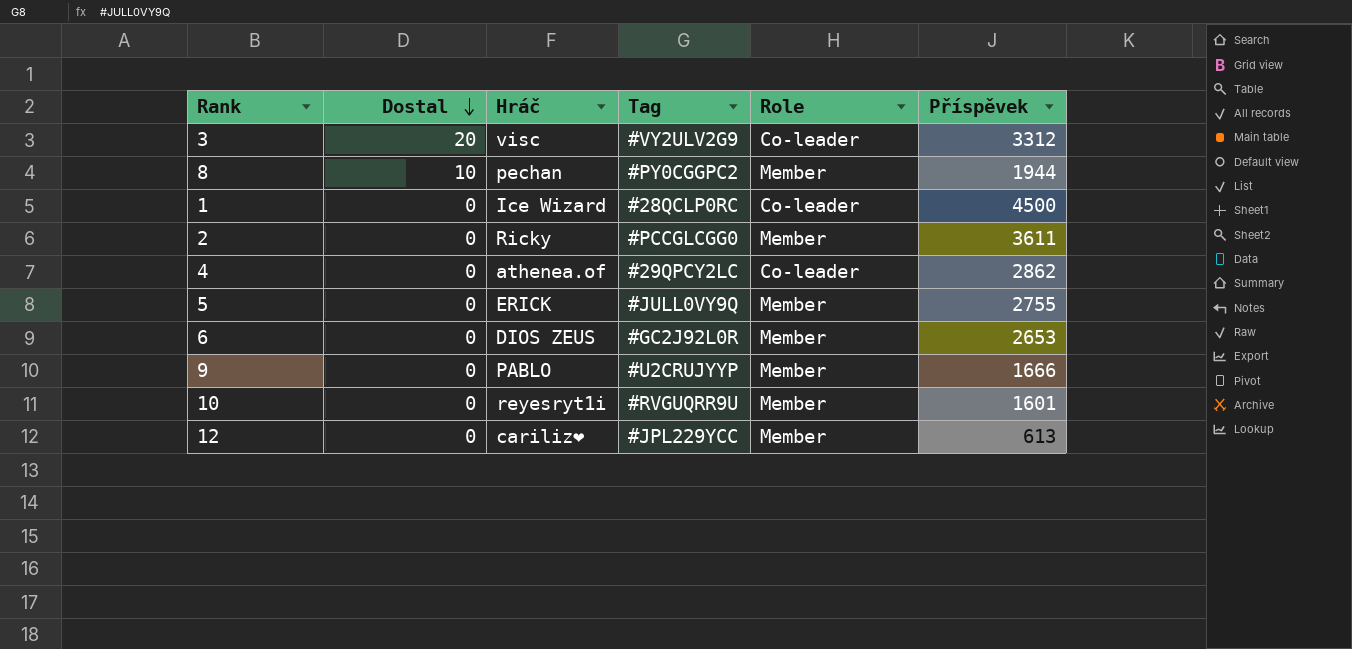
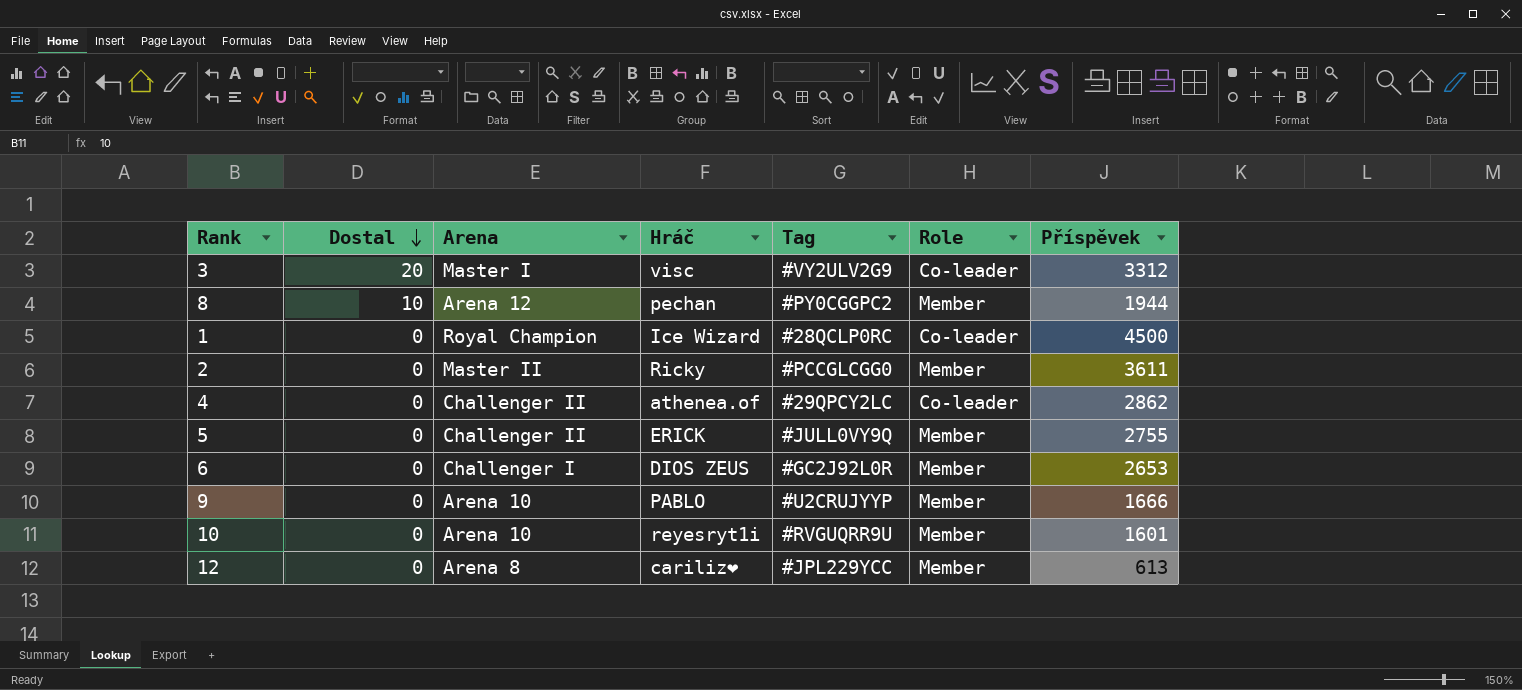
column Arena | position: none -> 3

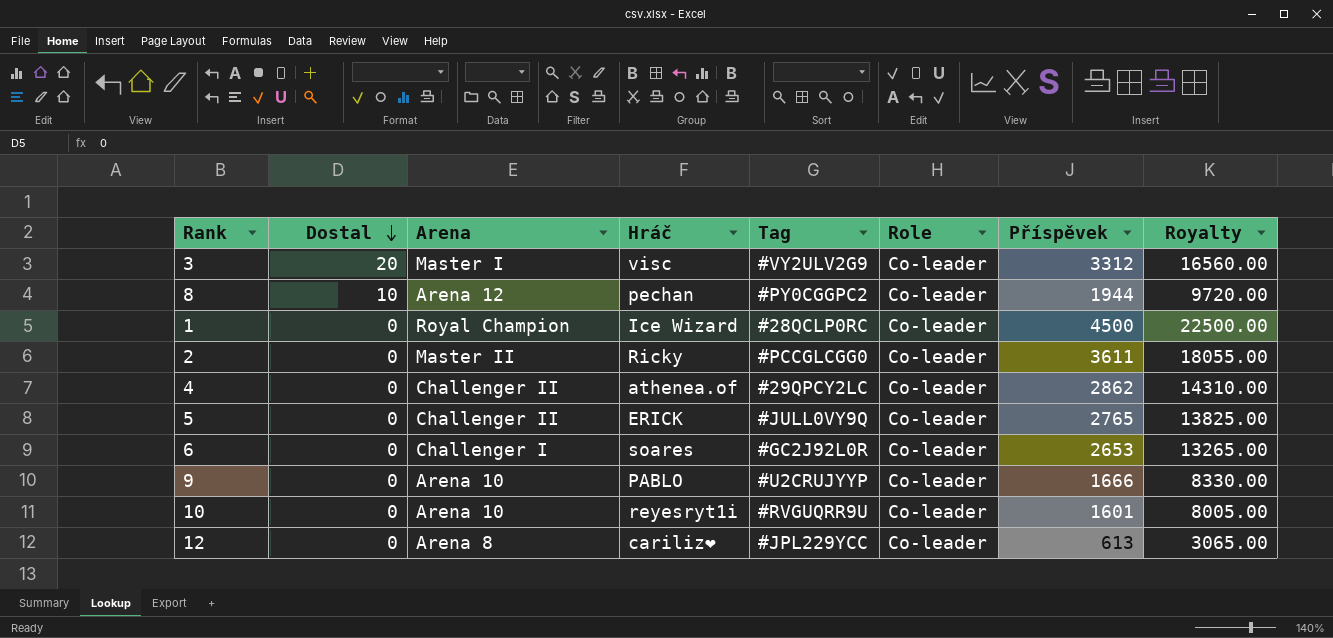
column Royalty | formula: none -> [Příspěvek] * 5
8 | Role: Member -> Co-leader
2 | Role: Member -> Co-leader
5 | Role: Member -> Co-leader
5 | Příspěvek: 2755 -> 2765
6 | Hráč: DIOS ZEUS -> soares
6 | Role: Member -> Co-leader
9 | Role: Member -> Co-leader
10 | Role: Member -> Co-leader
12 | Role: Member -> Co-leader

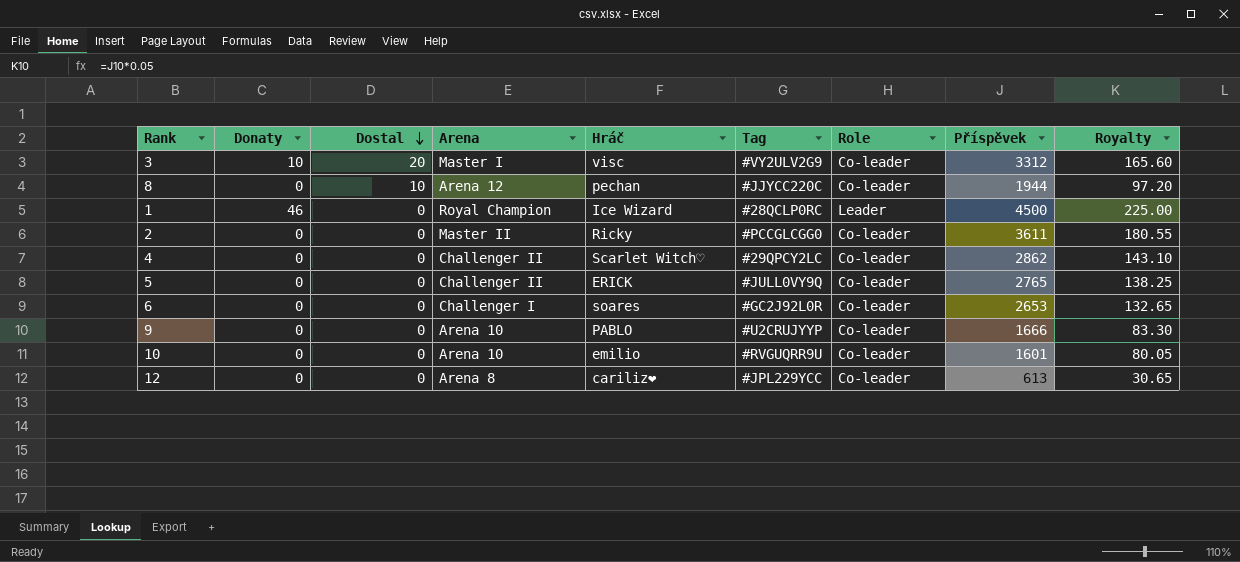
column Donaty | position: none -> 2
column Royalty | formula: [Příspěvek] * 5 -> [Příspěvek] * 0.05
8 | Tag: #PY0CGGPC2 -> #JJYCC220C
1 | Role: Co-leader -> Leader
4 | Hráč: athenea.of -> Scarlet Witch♡
10 | Hráč: reyesryt1i -> emilio

